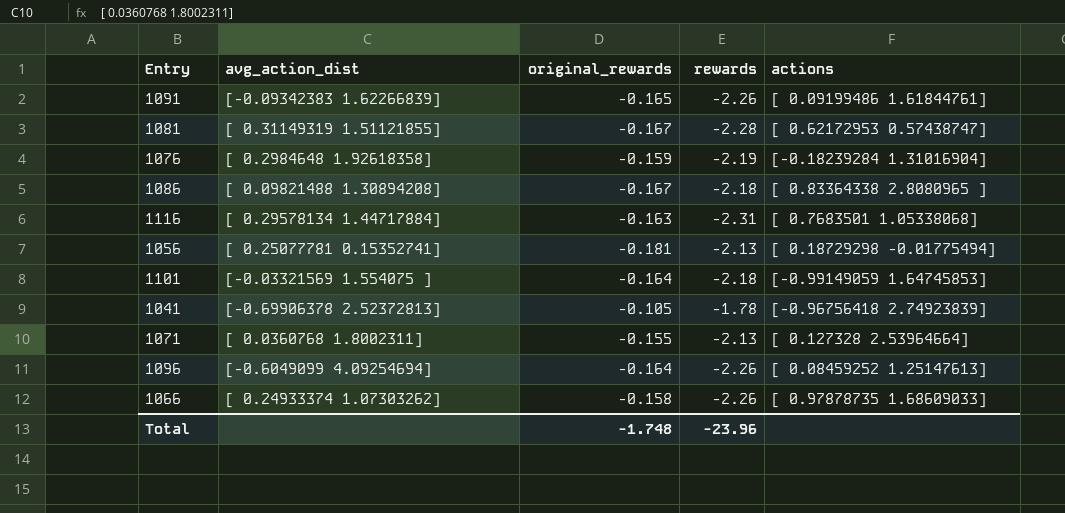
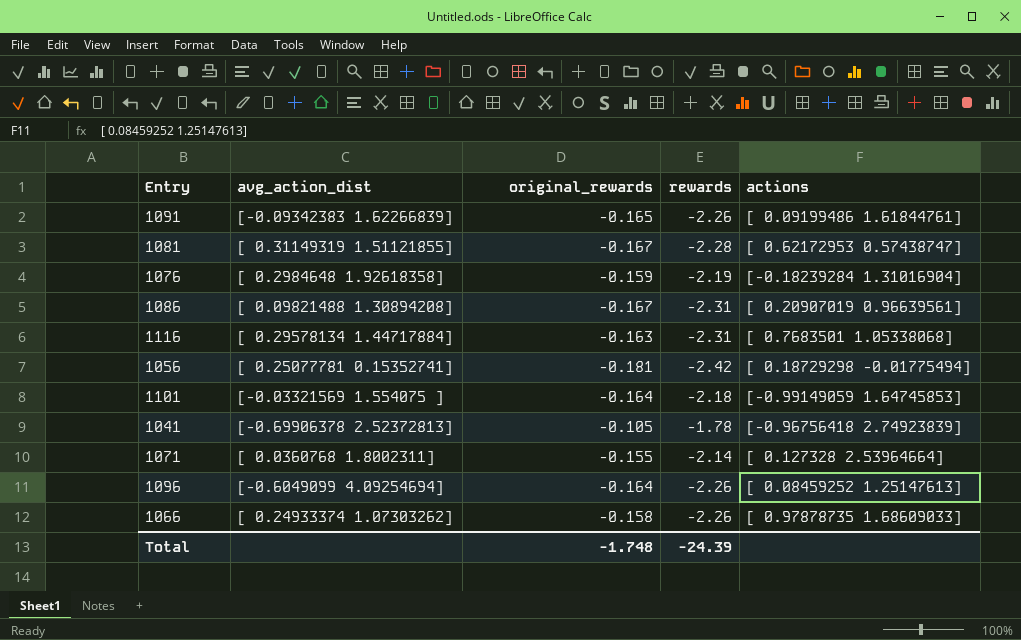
1086 | rewards: -2.18 -> -2.31
1086 | actions: [ 0.83364338 2.8080965 ] -> [ 0.20907019 0.96639561]
1056 | rewards: -2.13 -> -2.42
1071 | rewards: -2.13 -> -2.14
Total | rewards: -23.96 -> -24.39

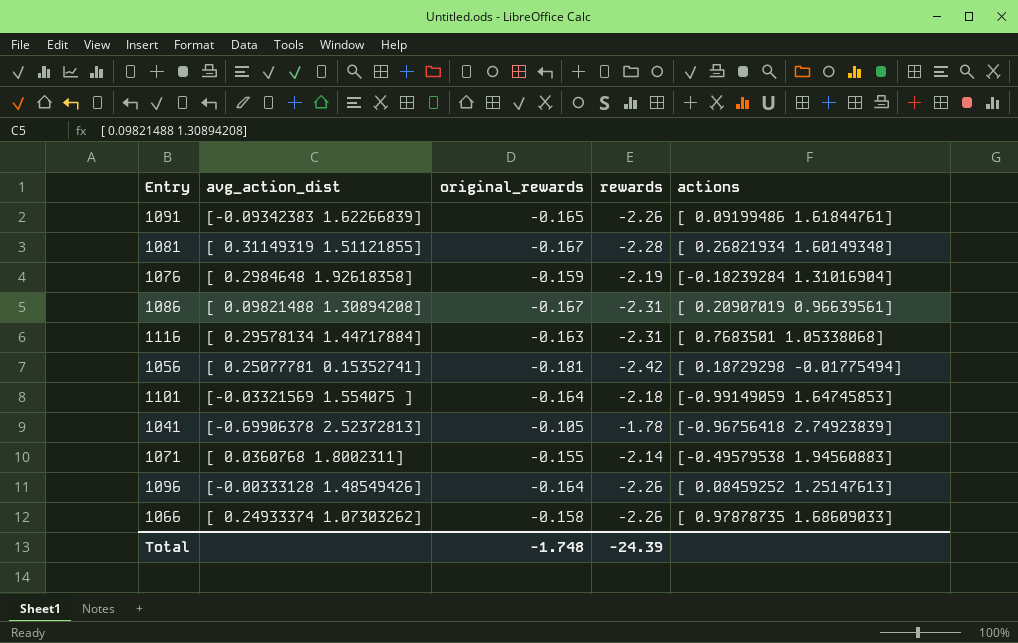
1081 | actions: [ 0.62172953 0.57438747] -> [ 0.26821934 1.60149348]
1071 | actions: [ 0.127328 2.53964664] -> [-0.49579538 1.94560883]
1096 | avg_action_dist: [-0.6049099 4.09254694] -> [-0.00333128 1.48549426]

